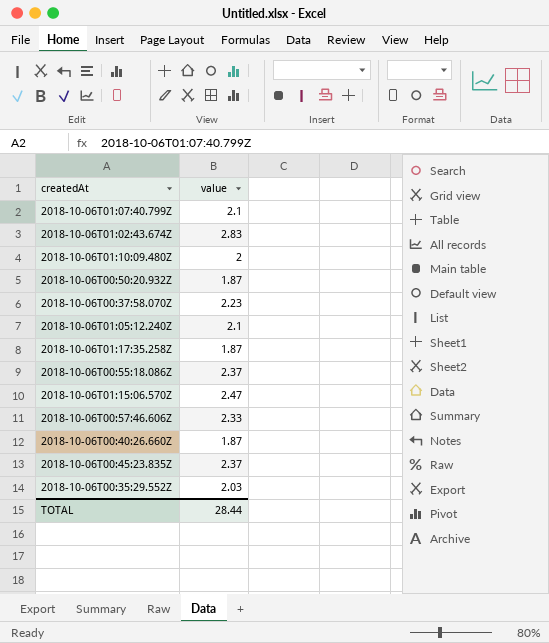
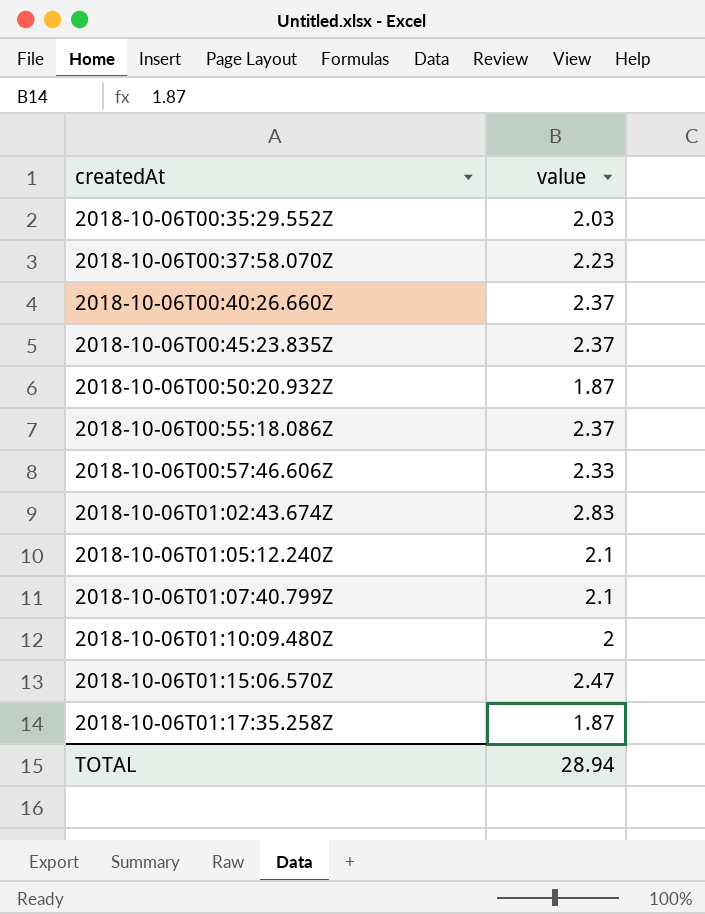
row order: none -> createdAt ascending
2018-10-06T00:40:26.660Z | value: 1.87 -> 2.37
TOTAL | value: 28.44 -> 28.94

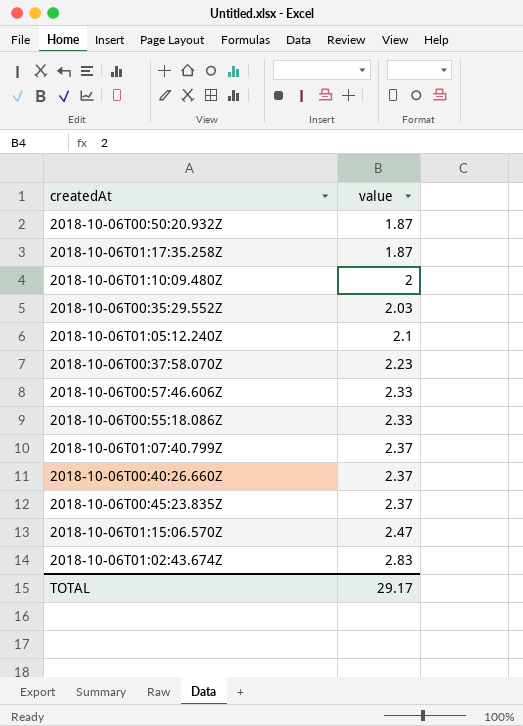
row order: createdAt ascending -> value ascending
2018-10-06T00:55:18.086Z | value: 2.37 -> 2.33
2018-10-06T01:07:40.799Z | value: 2.1 -> 2.37
TOTAL | value: 28.94 -> 29.17

